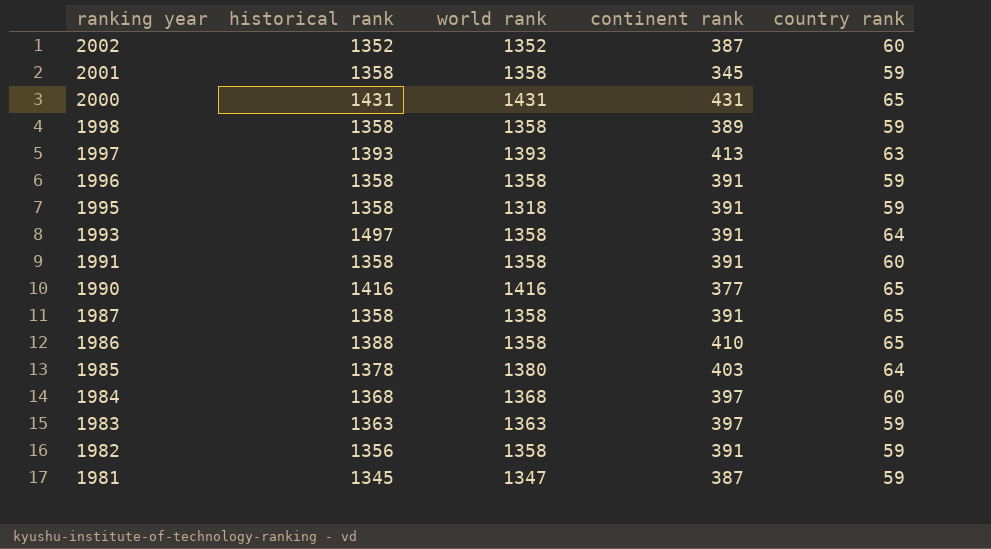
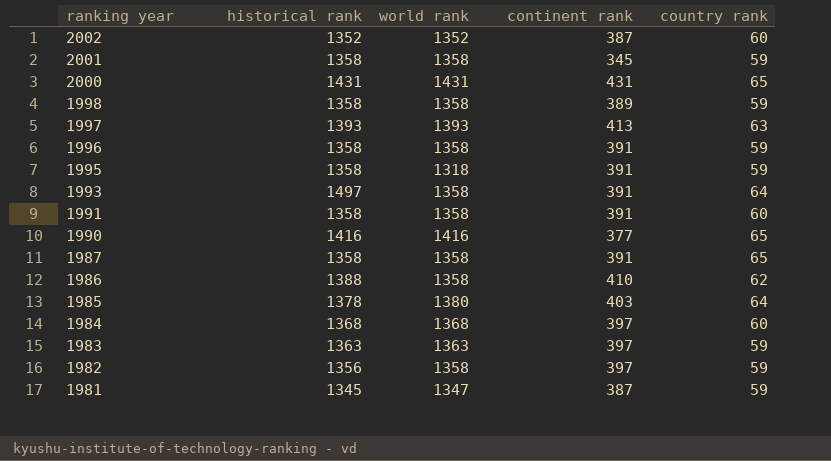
1986 | country rank: 65 -> 62
1982 | continent rank: 391 -> 397

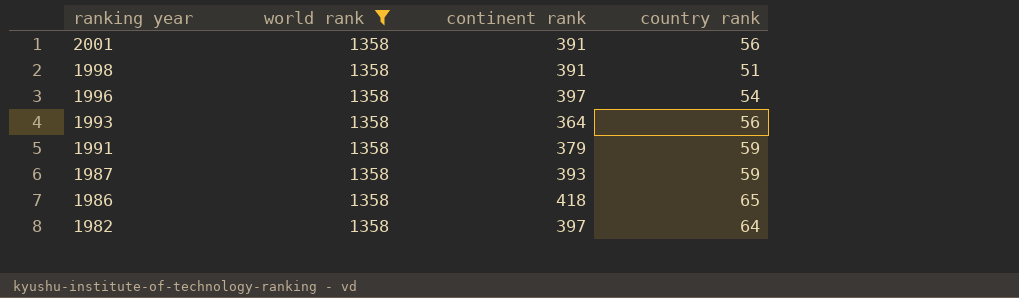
filter: none -> world rank = 1358
column historical rank | position: 2 -> none
2001 | continent rank: 345 -> 391
2001 | country rank: 59 -> 56
1998 | continent rank: 389 -> 391
1998 | country rank: 59 -> 51
1996 | continent rank: 391 -> 397
1996 | country rank: 59 -> 54
1993 | continent rank: 391 -> 364
1993 | country rank: 64 -> 56
1991 | continent rank: 391 -> 379
1991 | country rank: 60 -> 59
1987 | continent rank: 391 -> 393
1987 | country rank: 65 -> 59
1986 | continent rank: 410 -> 418
1986 | country rank: 62 -> 65
1982 | country rank: 59 -> 64

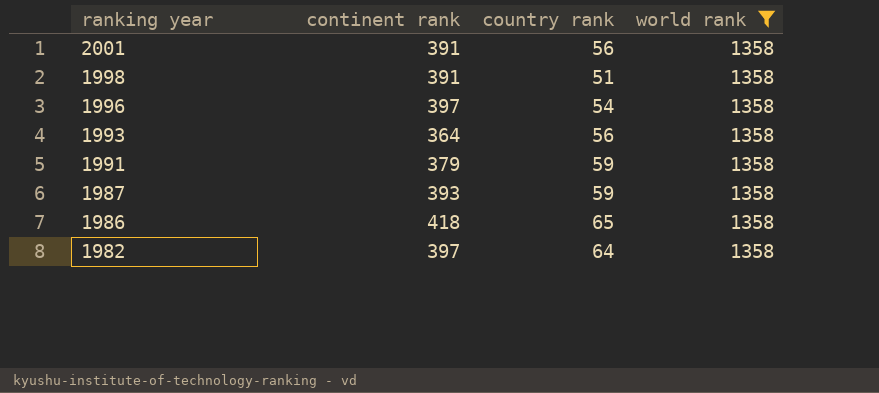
column world rank | position: 2 -> 4

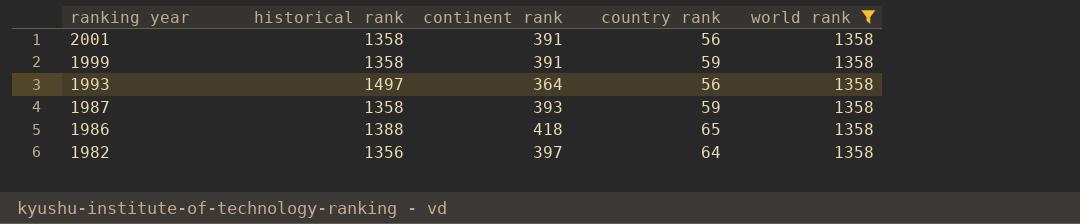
column historical rank | position: none -> 2
row 1998: 391 | 51 | 1358 -> none
row 1996: 397 | 54 | 1358 -> none
row 1991: 379 | 59 | 1358 -> none
row 1999: none -> 1358 | 391 | 59 | 1358

